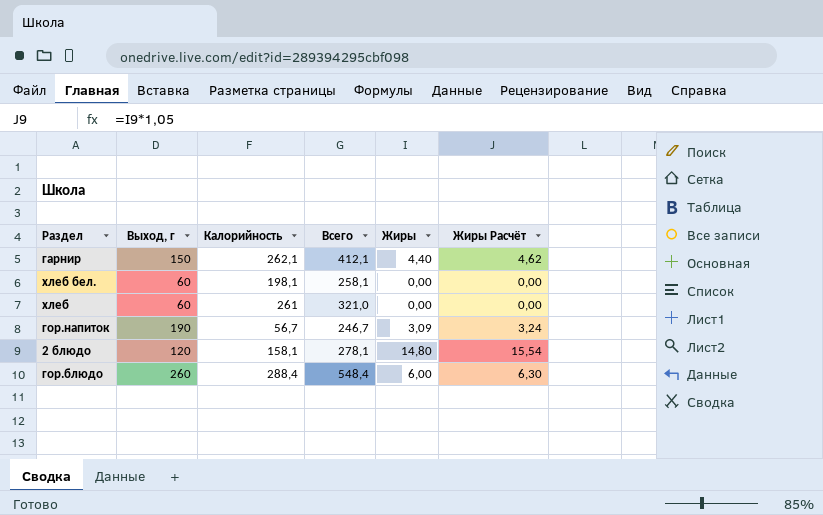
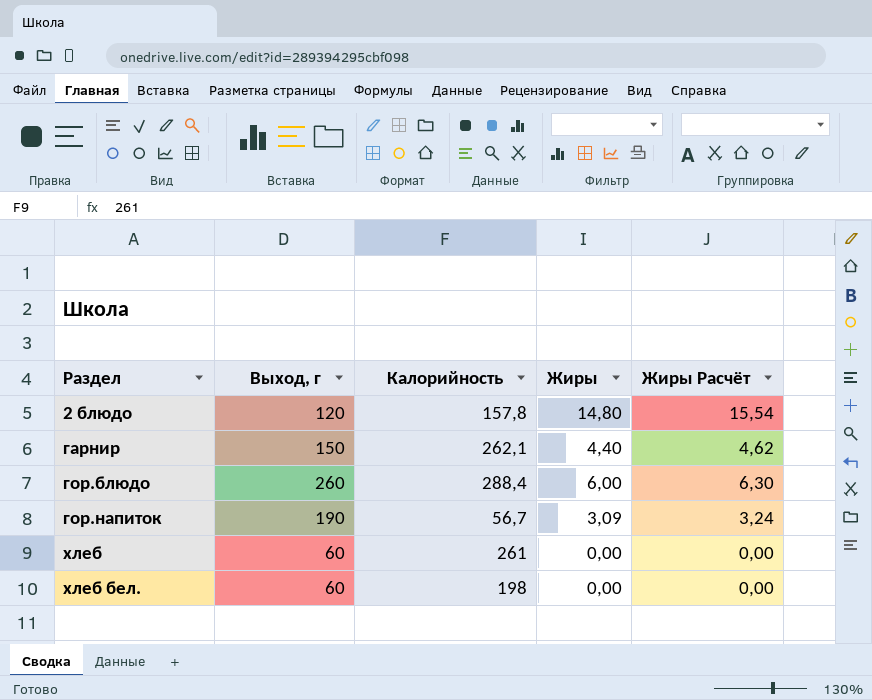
row order: none -> Раздел ascending
column Всего | formula: [Выход, г] + [Калорийность] -> none
2 блюдо | Калорийность: 158,1 -> 157,8
хлеб бел. | Калорийность: 198,1 -> 198

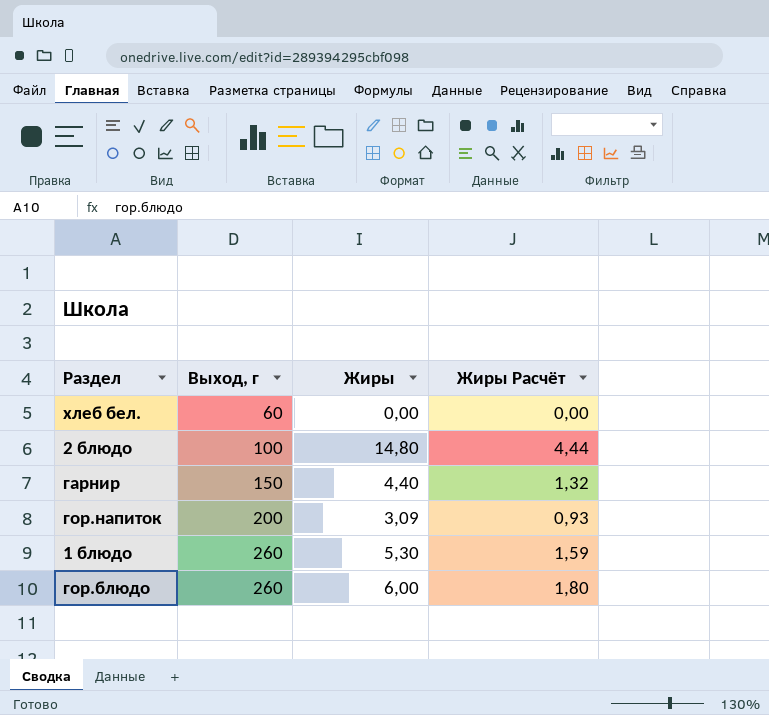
row order: Раздел ascending -> Выход, г ascending
column Калорийность | position: 3 -> none
column Жиры Расчёт | formula: [Жиры] * 1,05 -> [Жиры] * 0,3
row хлеб: 60 | 261 | 0,00 | 0,00 -> none
2 блюдо | Выход, г: 120 -> 100
гор.напиток | Выход, г: 190 -> 200
row 1 блюдо: none -> 260 | 5,30 | 1,59

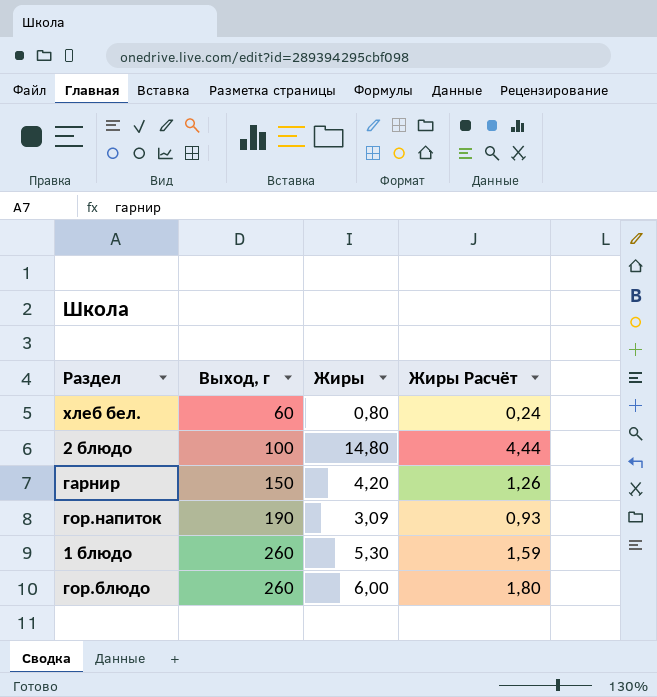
хлеб бел. | Жиры: 0,00 -> 0,80
хлеб бел. | Жиры Расчёт: 0,00 -> 0,24
гарнир | Жиры: 4,40 -> 4,20
гарнир | Жиры Расчёт: 1,32 -> 1,26
гор.напиток | Выход, г: 200 -> 190

